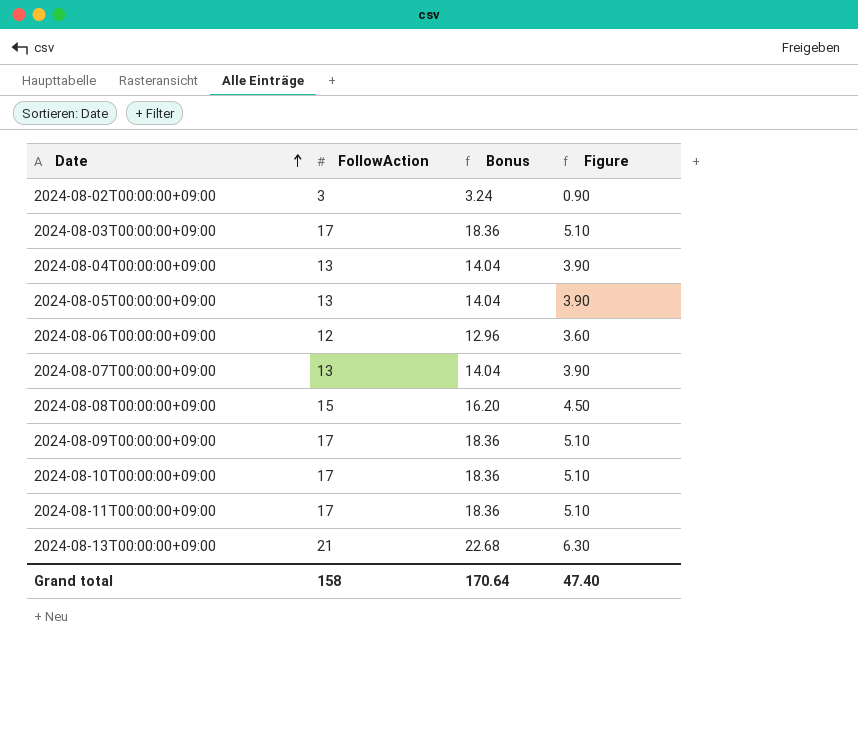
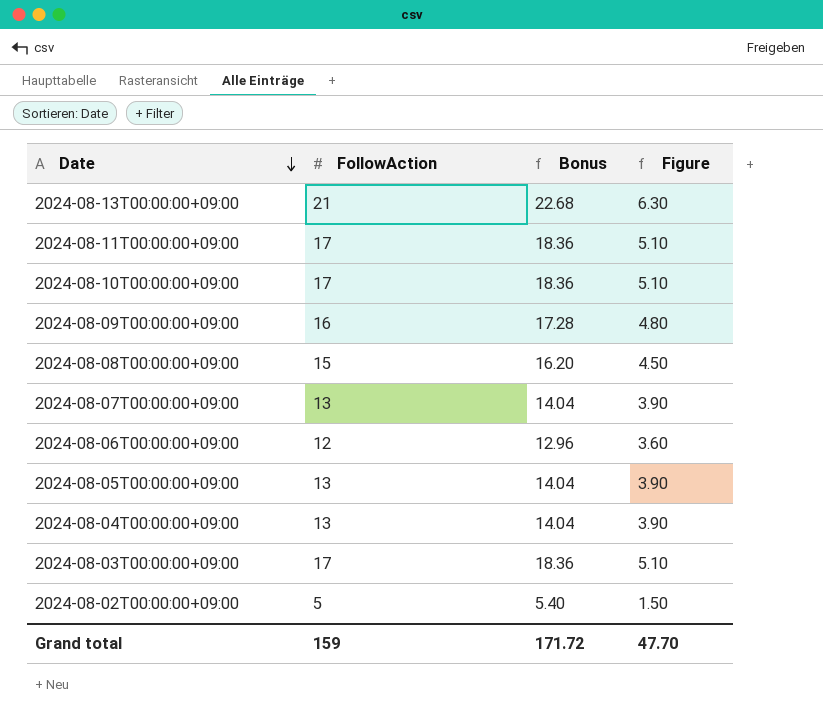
row order: Date ascending -> Date descending
2024-08-09T00:00:00+09:00 | FollowAction: 17 -> 16
2024-08-09T00:00:00+09:00 | Bonus: 18.36 -> 17.28
2024-08-09T00:00:00+09:00 | Figure: 5.10 -> 4.80
2024-08-02T00:00:00+09:00 | FollowAction: 3 -> 5
2024-08-02T00:00:00+09:00 | Bonus: 3.24 -> 5.40
2024-08-02T00:00:00+09:00 | Figure: 0.90 -> 1.50
Grand total | FollowAction: 158 -> 159
Grand total | Bonus: 170.64 -> 171.72
Grand total | Figure: 47.40 -> 47.70

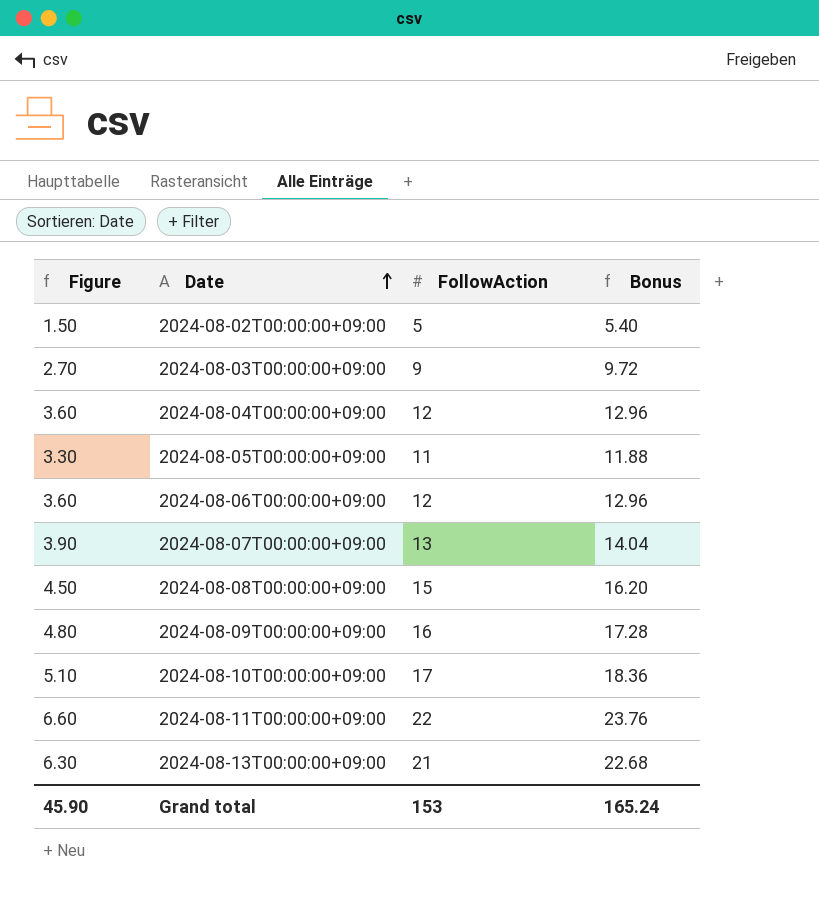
row order: Date descending -> Date ascending
column Figure | position: 4 -> 1
2024-08-03T00:00:00+09:00 | Figure: 5.10 -> 2.70
2024-08-03T00:00:00+09:00 | FollowAction: 17 -> 9
2024-08-03T00:00:00+09:00 | Bonus: 18.36 -> 9.72
2024-08-04T00:00:00+09:00 | Figure: 3.90 -> 3.60
2024-08-04T00:00:00+09:00 | FollowAction: 13 -> 12
2024-08-04T00:00:00+09:00 | Bonus: 14.04 -> 12.96
2024-08-05T00:00:00+09:00 | Figure: 3.90 -> 3.30
2024-08-05T00:00:00+09:00 | FollowAction: 13 -> 11
2024-08-05T00:00:00+09:00 | Bonus: 14.04 -> 11.88
2024-08-11T00:00:00+09:00 | Figure: 5.10 -> 6.60
2024-08-11T00:00:00+09:00 | FollowAction: 17 -> 22
2024-08-11T00:00:00+09:00 | Bonus: 18.36 -> 23.76
Grand total | Figure: 47.70 -> 45.90
Grand total | FollowAction: 159 -> 153
Grand total | Bonus: 171.72 -> 165.24

